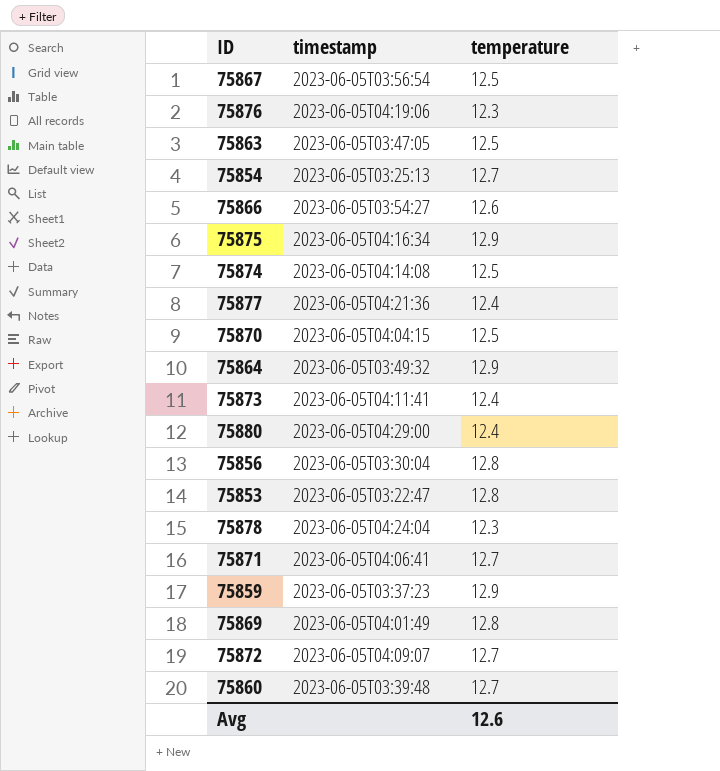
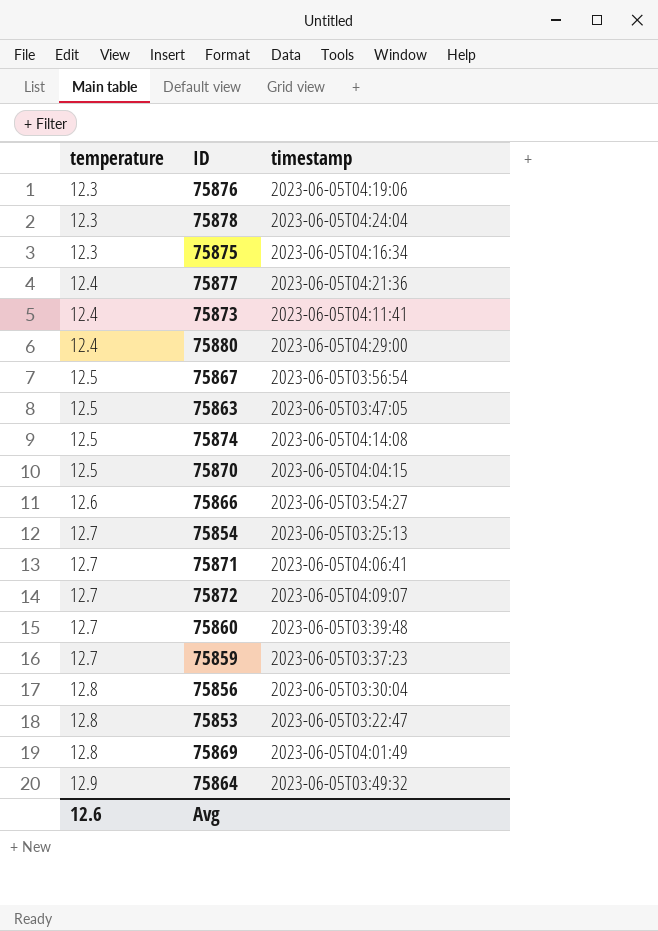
row order: none -> temperature ascending
column temperature | position: 3 -> 1
75875 | temperature: 12.9 -> 12.3
75859 | temperature: 12.9 -> 12.7

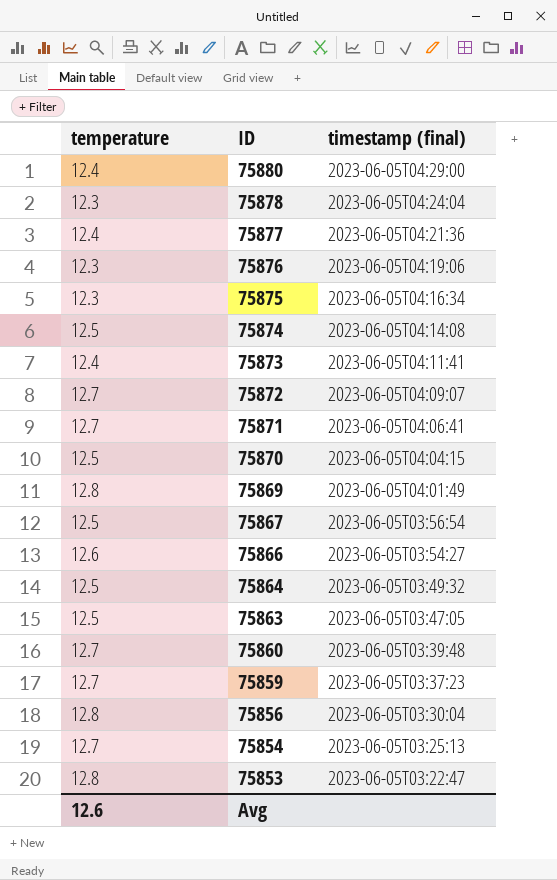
row order: temperature ascending -> ID descending
column name: timestamp -> timestamp (final)
75864 | temperature: 12.9 -> 12.5

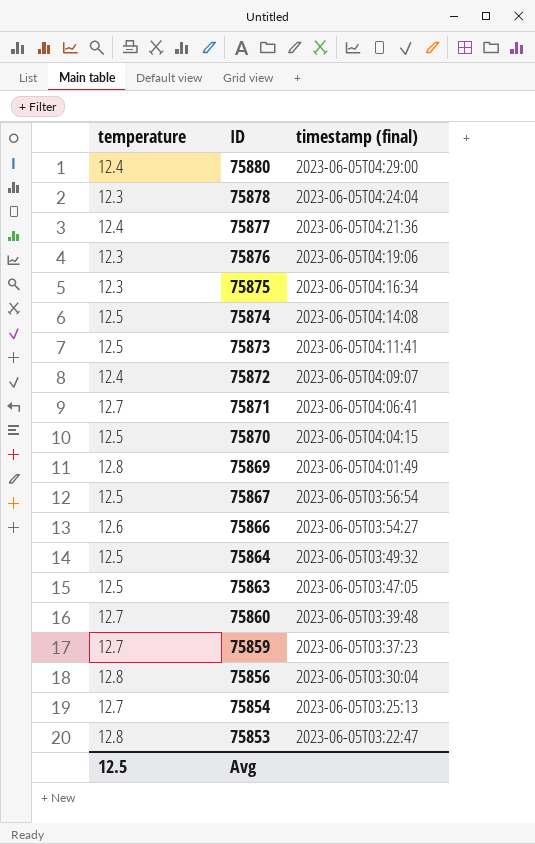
75873 | temperature: 12.4 -> 12.5
75872 | temperature: 12.7 -> 12.4
Avg | temperature: 12.6 -> 12.5

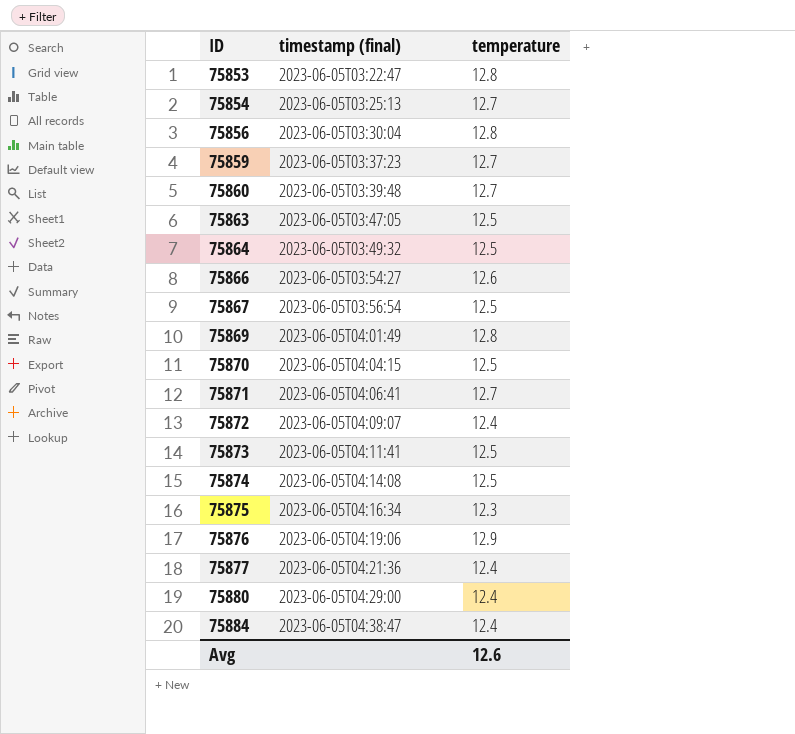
row order: ID descending -> ID ascending
column temperature | position: 1 -> 3
row 75878: 12.3 | 2023-06-05T04:24:04 -> none
75876 | temperature: 12.3 -> 12.9
row 75884: none -> 2023-06-05T04:38:47 | 12.4
Avg | temperature: 12.5 -> 12.6

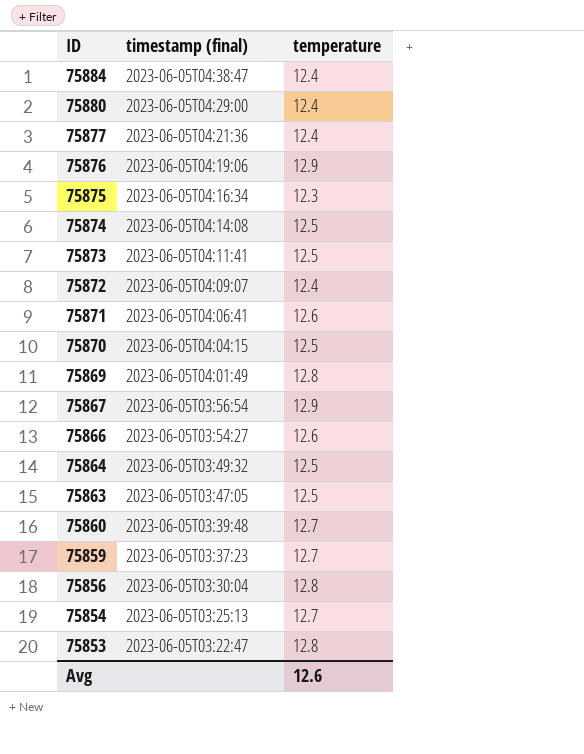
row order: ID ascending -> ID descending
75871 | temperature: 12.7 -> 12.6
75867 | temperature: 12.5 -> 12.9

